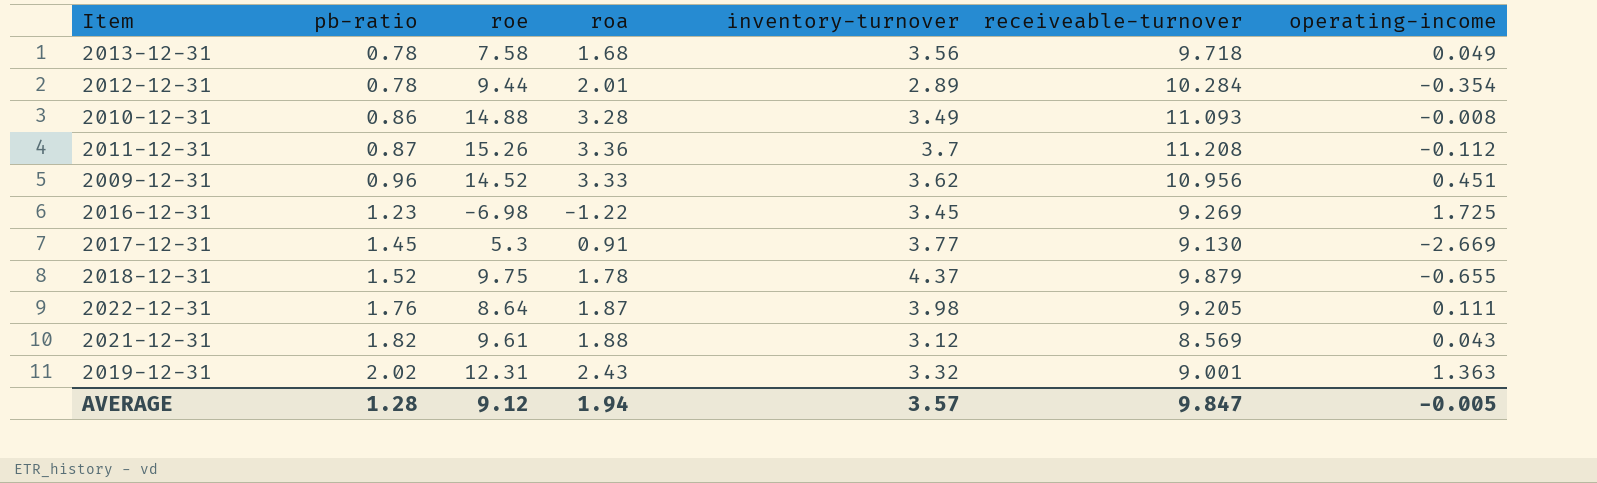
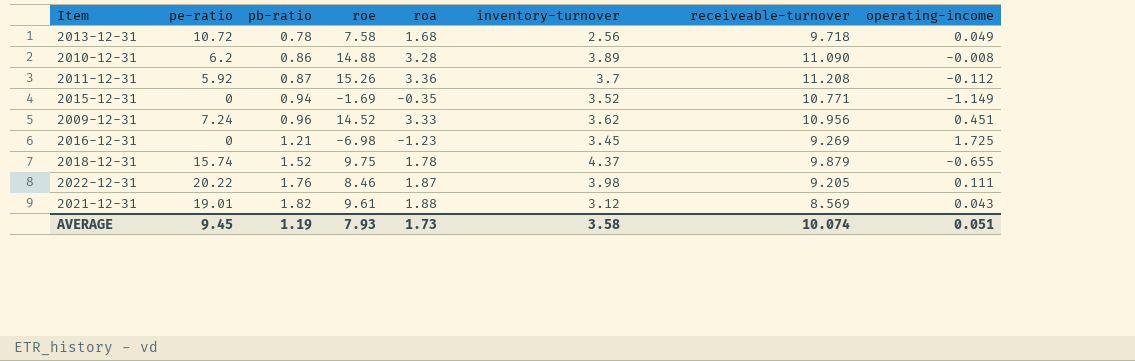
column pe-ratio | position: none -> 2
row 2012-12-31: 0.78 | 9.44 | 2.01 | 2.89 | 10.284 | -0.354 -> none
row 2017-12-31: 1.45 | 5.3 | 0.91 | 3.77 | 9.130 | -2.669 -> none
row 2019-12-31: 2.02 | 12.31 | 2.43 | 3.32 | 9.001 | 1.363 -> none
2013-12-31 | inventory-turnover: 3.56 -> 2.56
2010-12-31 | inventory-turnover: 3.49 -> 3.89
2010-12-31 | receiveable-turnover: 11.093 -> 11.090
row 2015-12-31: none -> 0 | 0.94 | -1.69 | -0.35 | 3.52 | 10.771 | -1.149
2016-12-31 | pb-ratio: 1.23 -> 1.21
2016-12-31 | roa: -1.22 -> -1.23
2022-12-31 | roe: 8.64 -> 8.46
AVERAGE | pb-ratio: 1.28 -> 1.19
AVERAGE | roe: 9.12 -> 7.93
AVERAGE | roa: 1.94 -> 1.73
AVERAGE | inventory-turnover: 3.57 -> 3.58
AVERAGE | receiveable-turnover: 9.847 -> 10.074
AVERAGE | operating-income: -0.005 -> 0.051

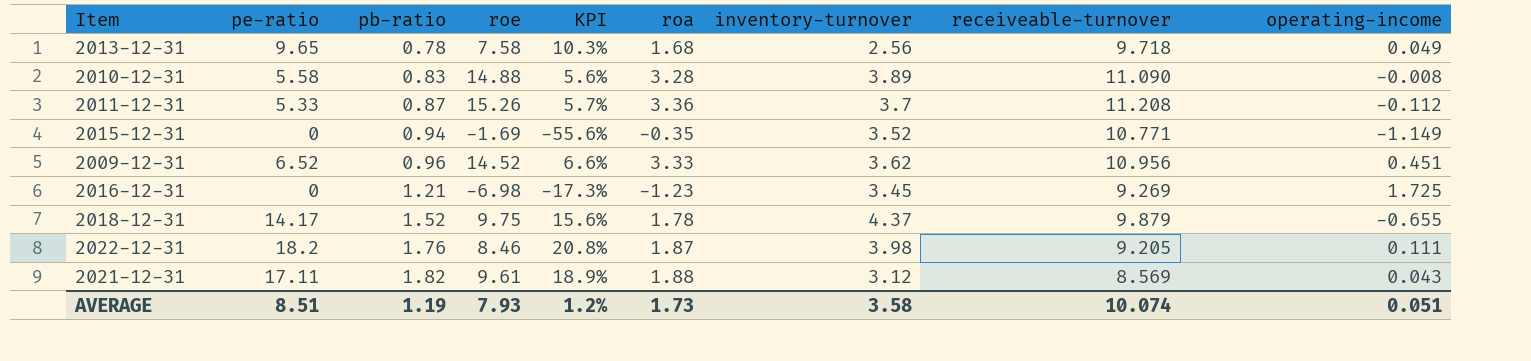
column KPI | formula: none -> [pb-ratio] / [roe]
2013-12-31 | pe-ratio: 10.72 -> 9.65
2010-12-31 | pe-ratio: 6.2 -> 5.58
2010-12-31 | pb-ratio: 0.86 -> 0.83
2011-12-31 | pe-ratio: 5.92 -> 5.33
2009-12-31 | pe-ratio: 7.24 -> 6.52
2018-12-31 | pe-ratio: 15.74 -> 14.17
2022-12-31 | pe-ratio: 20.22 -> 18.2
2021-12-31 | pe-ratio: 19.01 -> 17.11
AVERAGE | pe-ratio: 9.45 -> 8.51

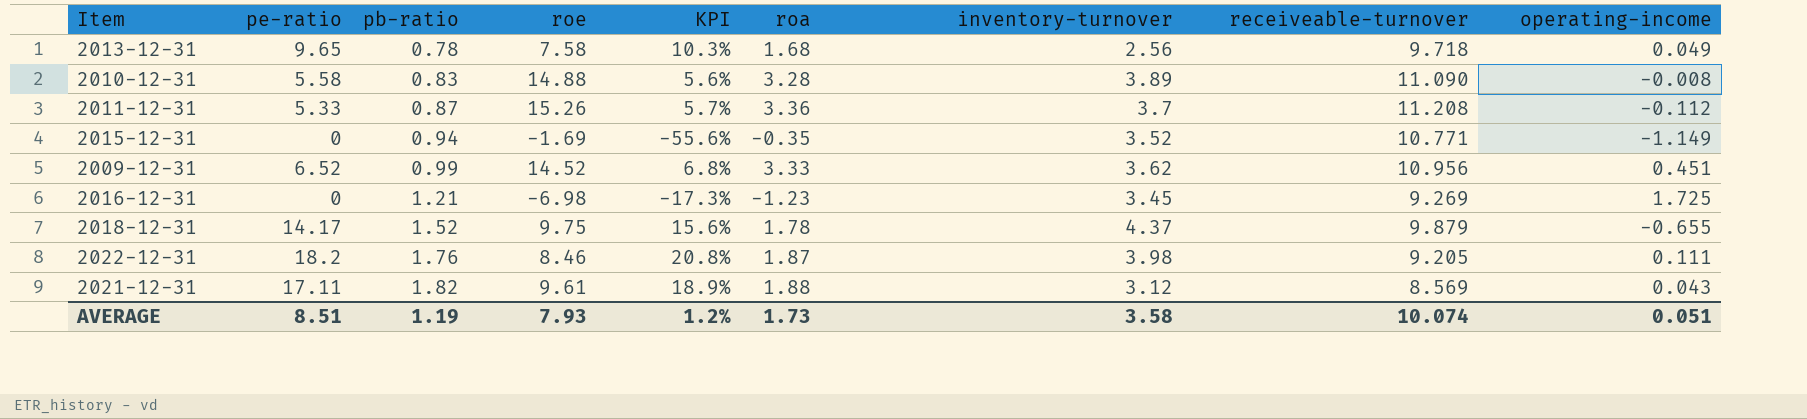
2009-12-31 | pb-ratio: 0.96 -> 0.99
2009-12-31 | KPI: 6.6% -> 6.8%

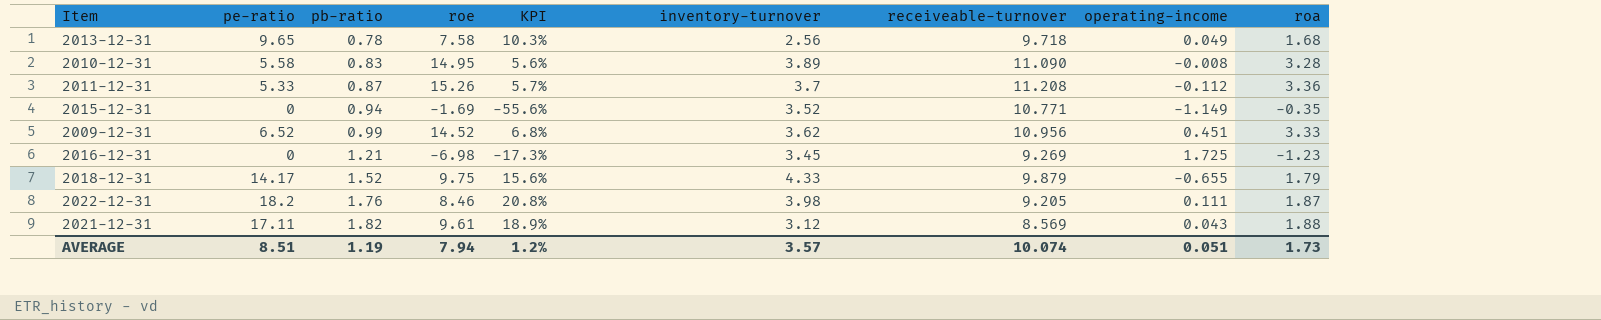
column roa | position: 6 -> 9
2010-12-31 | roe: 14.88 -> 14.95
2018-12-31 | inventory-turnover: 4.37 -> 4.33
2018-12-31 | roa: 1.78 -> 1.79
AVERAGE | roe: 7.93 -> 7.94
AVERAGE | inventory-turnover: 3.58 -> 3.57

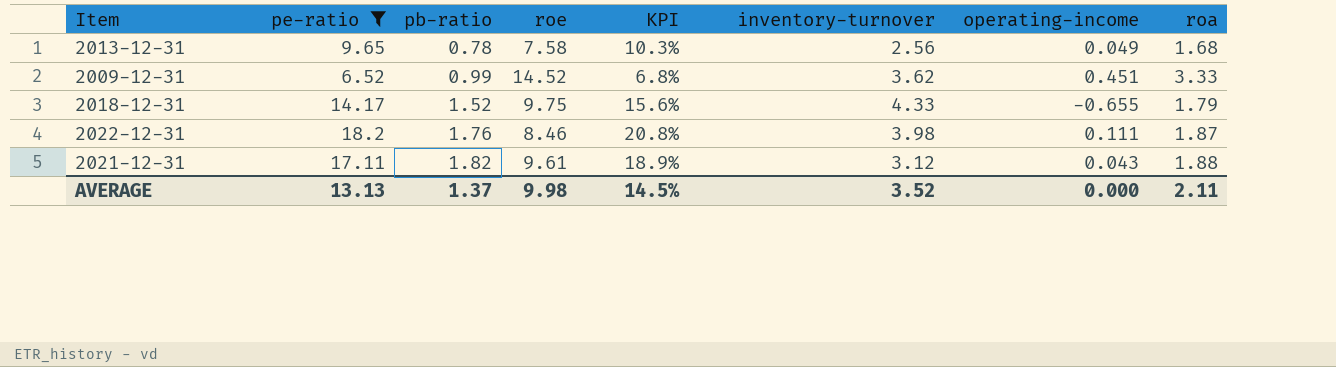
filter: none -> pe-ratio >= 6.52
column receiveable-turnover | position: 7 -> none
AVERAGE | pe-ratio: 8.51 -> 13.13
AVERAGE | pb-ratio: 1.19 -> 1.37
AVERAGE | roe: 7.94 -> 9.98
AVERAGE | KPI: 1.2% -> 14.5%
AVERAGE | inventory-turnover: 3.57 -> 3.52
AVERAGE | operating-income: 0.051 -> 0.000
AVERAGE | roa: 1.73 -> 2.11

